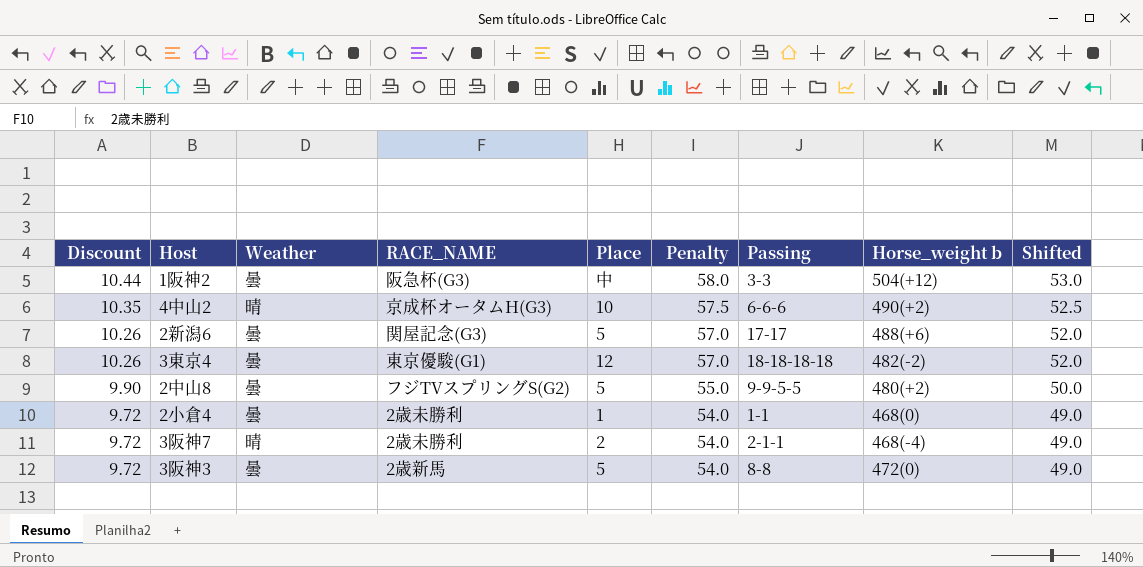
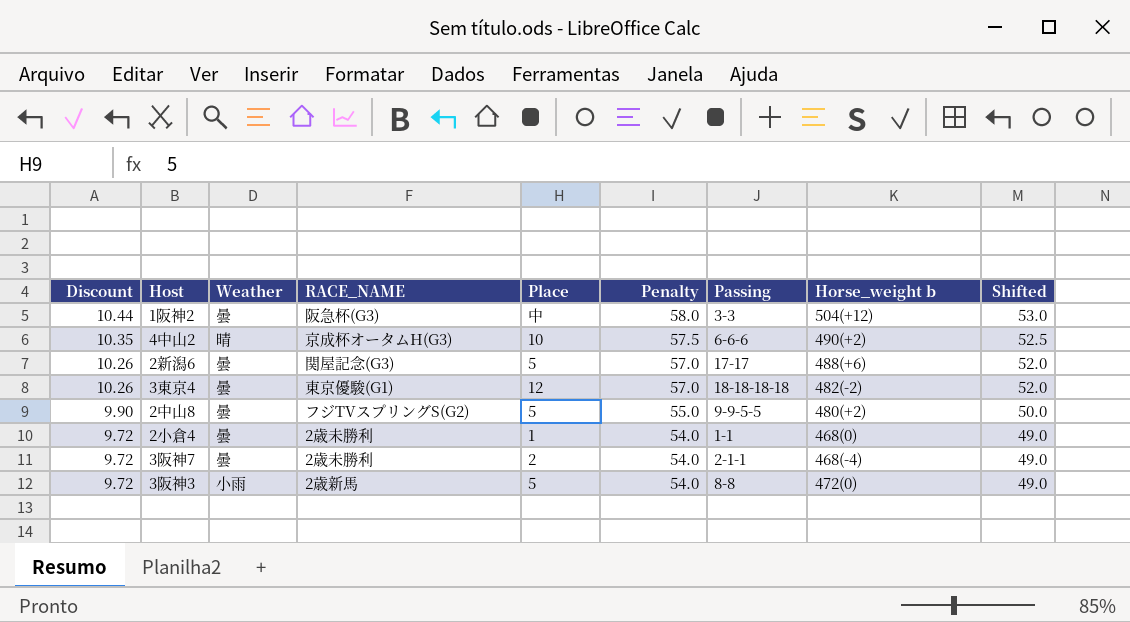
3阪神7 | Weather: 晴 -> 曇
3阪神3 | Weather: 曇 -> 小雨

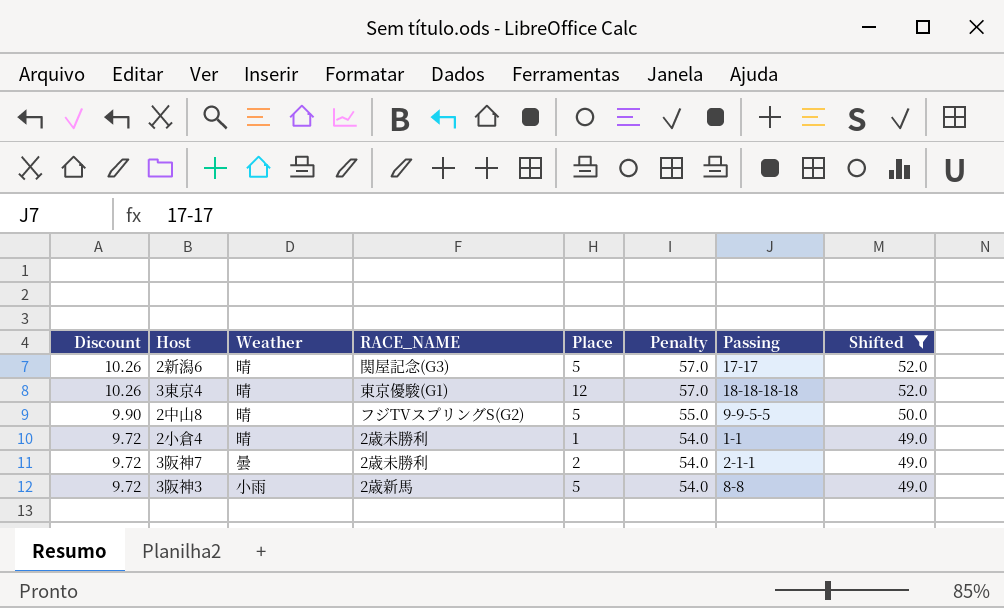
filter: none -> Shifted <= 52.0
column Horse_weight b | position: 8 -> none
2新潟6 | Weather: 曇 -> 晴
3東京4 | Weather: 曇 -> 晴
2中山8 | Weather: 曇 -> 晴
2小倉4 | Weather: 曇 -> 晴

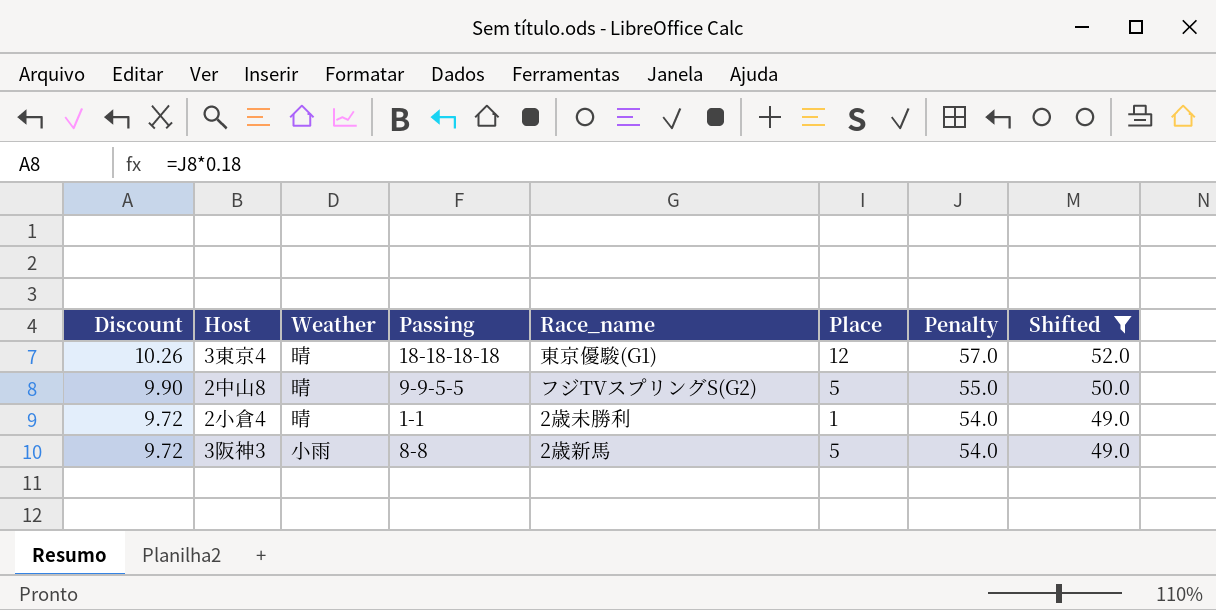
column Passing | position: 7 -> 4
column name: RACE_NAME -> Race_name
row 2新潟6: 10.26 | 晴 | 関屋記念(G3) | 5 | 57.0 | 17-17 | 52.0 -> none
row 3阪神7: 9.72 | 曇 | 2歳未勝利 | 2 | 54.0 | 2-1-1 | 49.0 -> none

